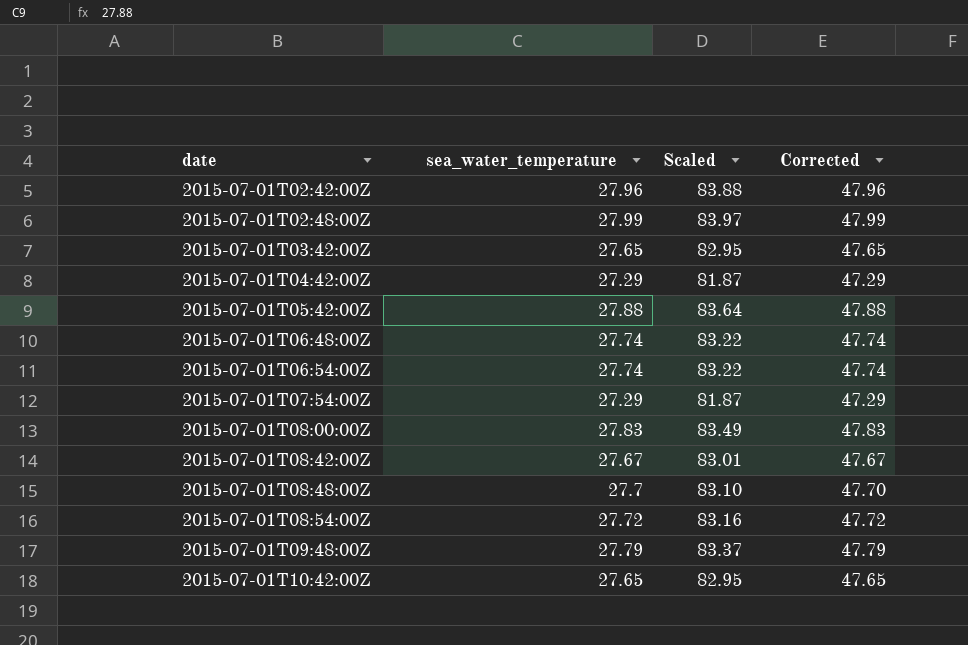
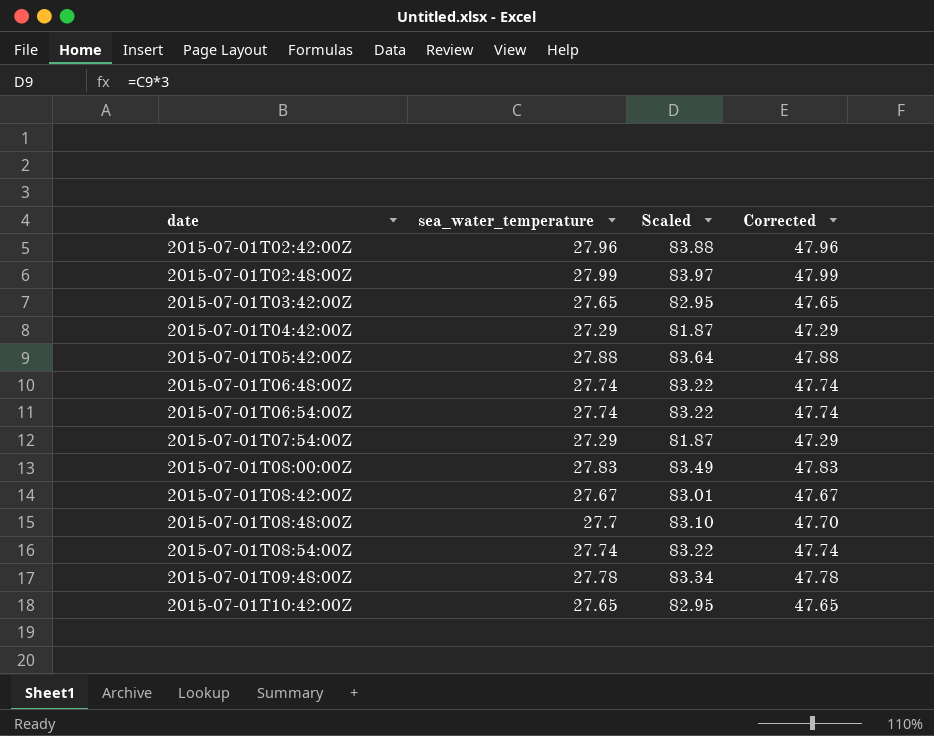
2015-07-01T08:54:00Z | sea_water_temperature: 27.72 -> 27.74
2015-07-01T08:54:00Z | Scaled: 83.16 -> 83.22
2015-07-01T08:54:00Z | Corrected: 47.72 -> 47.74
2015-07-01T09:48:00Z | sea_water_temperature: 27.79 -> 27.78
2015-07-01T09:48:00Z | Scaled: 83.37 -> 83.34
2015-07-01T09:48:00Z | Corrected: 47.79 -> 47.78

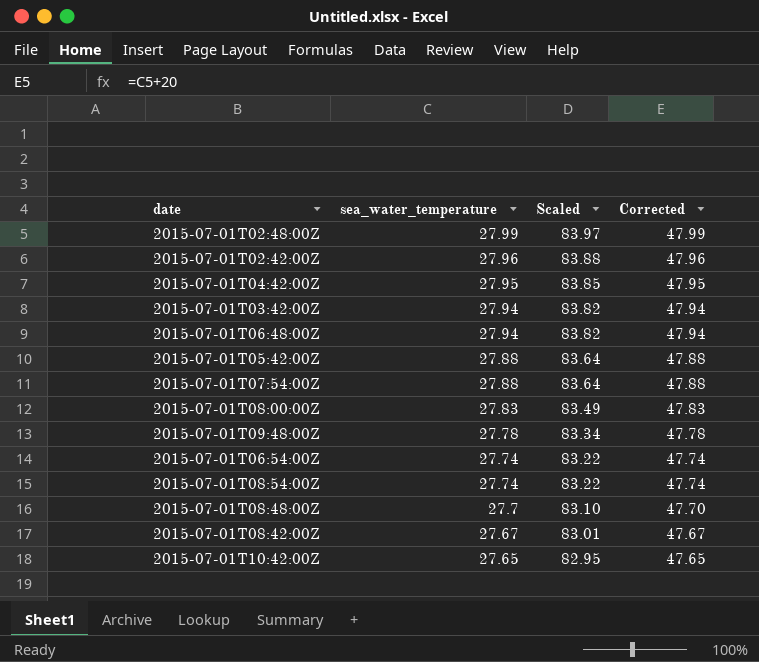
row order: date ascending -> sea_water_temperature descending
2015-07-01T04:42:00Z | sea_water_temperature: 27.29 -> 27.95
2015-07-01T04:42:00Z | Scaled: 81.87 -> 83.85
2015-07-01T04:42:00Z | Corrected: 47.29 -> 47.95
2015-07-01T03:42:00Z | sea_water_temperature: 27.65 -> 27.94
2015-07-01T03:42:00Z | Scaled: 82.95 -> 83.82
2015-07-01T03:42:00Z | Corrected: 47.65 -> 47.94
2015-07-01T06:48:00Z | sea_water_temperature: 27.74 -> 27.94
2015-07-01T06:48:00Z | Scaled: 83.22 -> 83.82
2015-07-01T06:48:00Z | Corrected: 47.74 -> 47.94
2015-07-01T07:54:00Z | sea_water_temperature: 27.29 -> 27.88
2015-07-01T07:54:00Z | Scaled: 81.87 -> 83.64
2015-07-01T07:54:00Z | Corrected: 47.29 -> 47.88

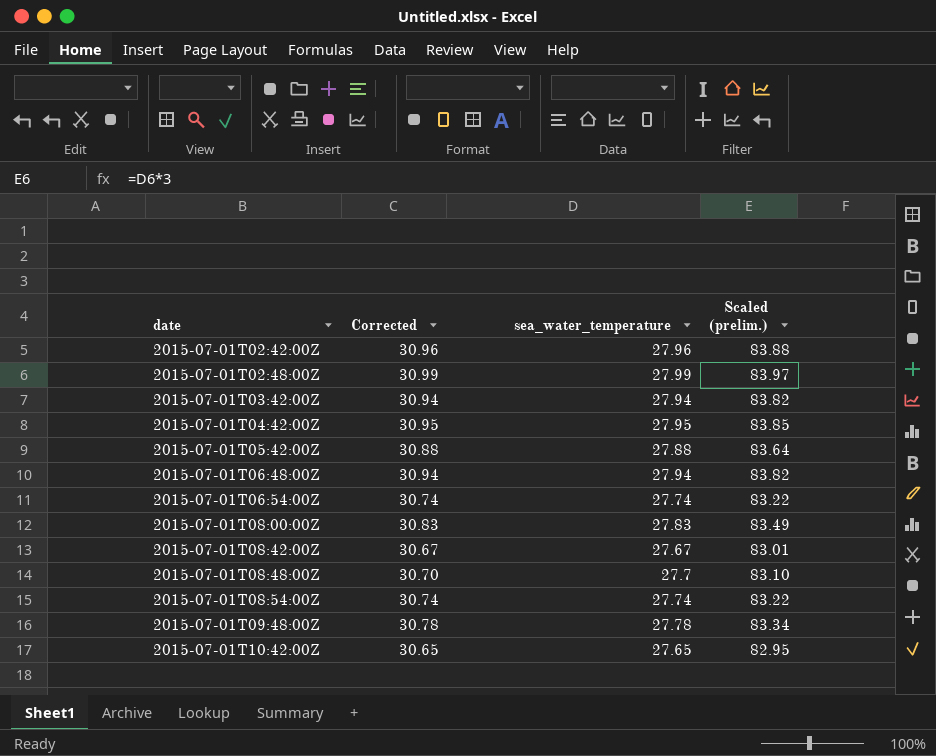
row order: sea_water_temperature descending -> date ascending
column Corrected | formula: [sea_water_temperature] + 20 -> [sea_water_temperature] + 3
column Corrected | position: 4 -> 2
column name: Scaled -> Scaled (prelim.)
row 2015-07-01T07:54:00Z: 27.88 | 83.64 | 47.88 -> none

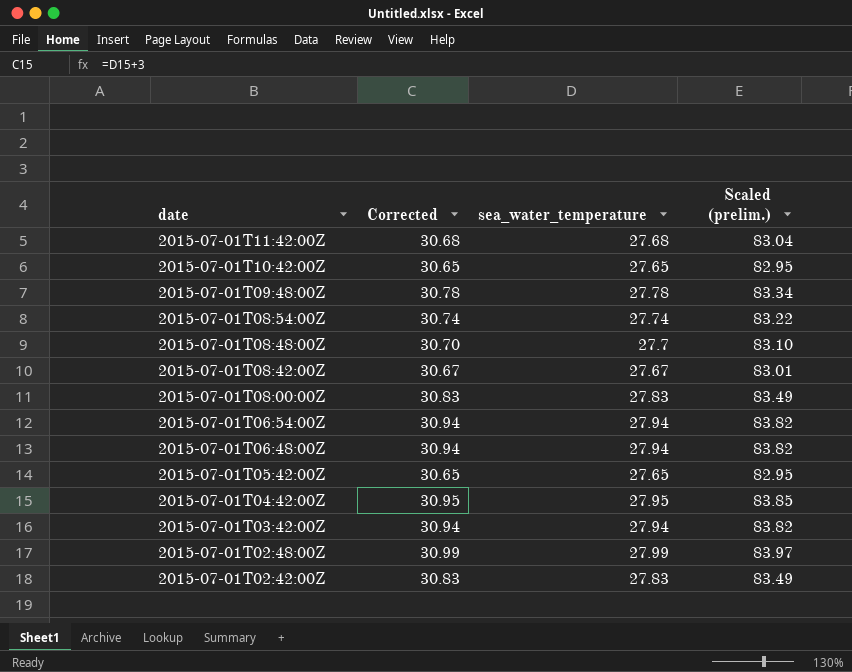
row order: date ascending -> date descending
row 2015-07-01T11:42:00Z: none -> 30.68 | 27.68 | 83.04
2015-07-01T06:54:00Z | Corrected: 30.74 -> 30.94
2015-07-01T06:54:00Z | sea_water_temperature: 27.74 -> 27.94
2015-07-01T06:54:00Z | Scaled (prelim.): 83.22 -> 83.82
2015-07-01T05:42:00Z | Corrected: 30.88 -> 30.65
2015-07-01T05:42:00Z | sea_water_temperature: 27.88 -> 27.65
2015-07-01T05:42:00Z | Scaled (prelim.): 83.64 -> 82.95
2015-07-01T02:42:00Z | Corrected: 30.96 -> 30.83
2015-07-01T02:42:00Z | sea_water_temperature: 27.96 -> 27.83
2015-07-01T02:42:00Z | Scaled (prelim.): 83.88 -> 83.49

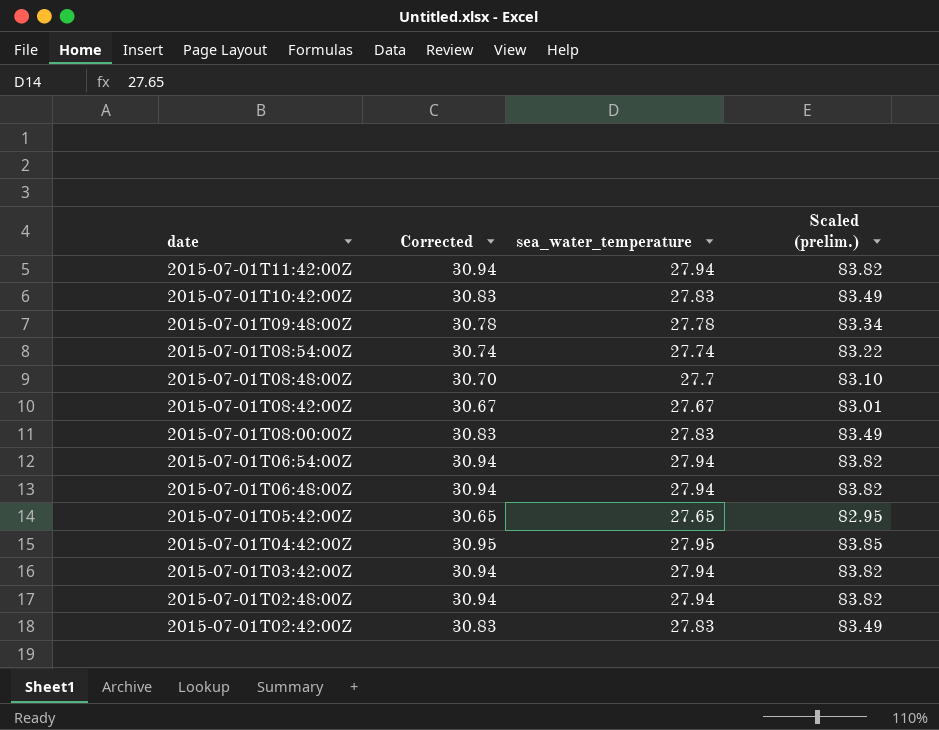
2015-07-01T11:42:00Z | Corrected: 30.68 -> 30.94
2015-07-01T11:42:00Z | sea_water_temperature: 27.68 -> 27.94
2015-07-01T11:42:00Z | Scaled (prelim.): 83.04 -> 83.82
2015-07-01T10:42:00Z | Corrected: 30.65 -> 30.83
2015-07-01T10:42:00Z | sea_water_temperature: 27.65 -> 27.83
2015-07-01T10:42:00Z | Scaled (prelim.): 82.95 -> 83.49
2015-07-01T02:48:00Z | Corrected: 30.99 -> 30.94
2015-07-01T02:48:00Z | sea_water_temperature: 27.99 -> 27.94
2015-07-01T02:48:00Z | Scaled (prelim.): 83.97 -> 83.82

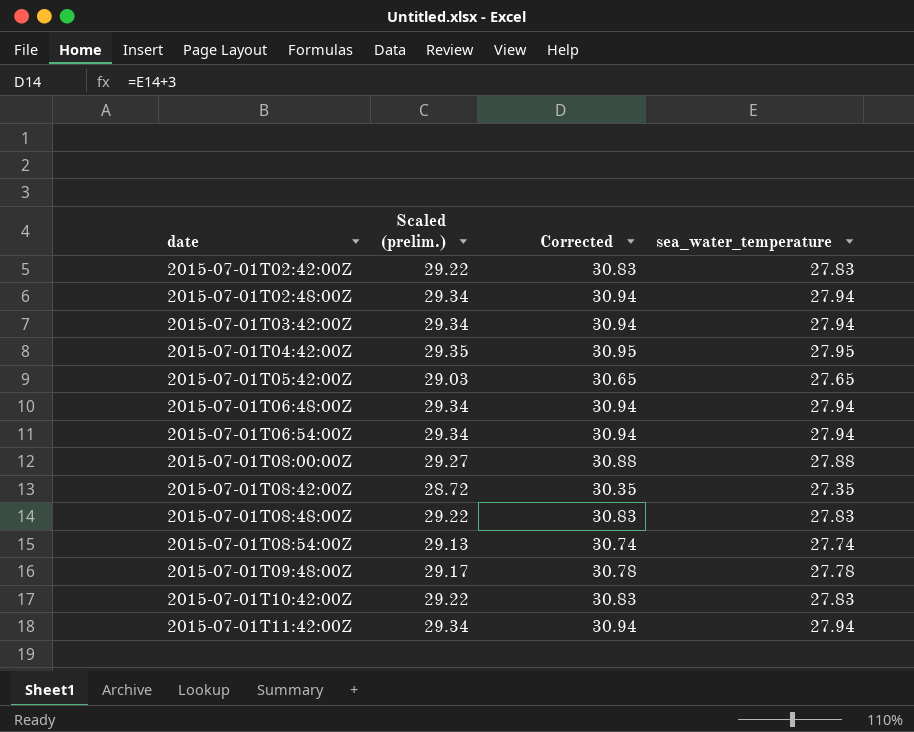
row order: date descending -> date ascending
column Scaled (prelim.) | formula: [sea_water_temperature] * 3 -> [sea_water_temperature] * 1.05
column Scaled (prelim.) | position: 4 -> 2
2015-07-01T08:00:00Z | Corrected: 30.83 -> 30.88
2015-07-01T08:00:00Z | sea_water_temperature: 27.83 -> 27.88
2015-07-01T08:42:00Z | Corrected: 30.67 -> 30.35
2015-07-01T08:42:00Z | sea_water_temperature: 27.67 -> 27.35
2015-07-01T08:48:00Z | Corrected: 30.70 -> 30.83
2015-07-01T08:48:00Z | sea_water_temperature: 27.7 -> 27.83

